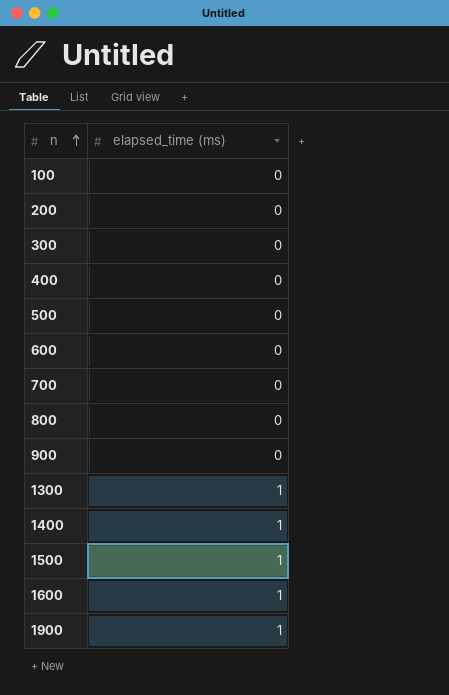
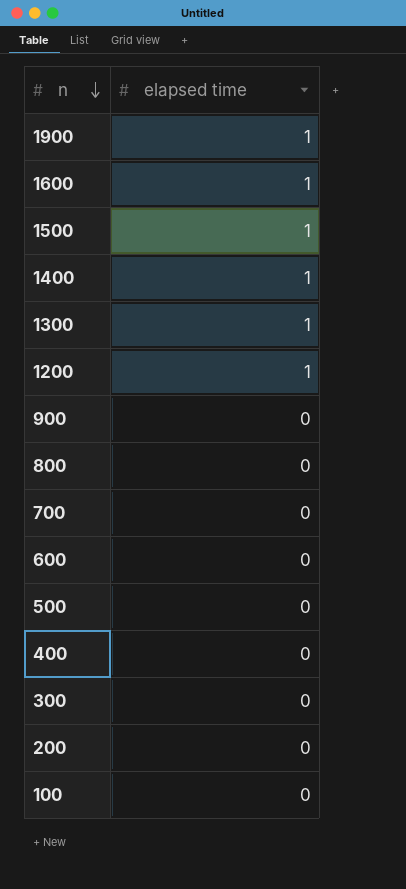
row order: n ascending -> n descending
column name: elapsed_time (ms) -> elapsed time
row 1200: none -> 1

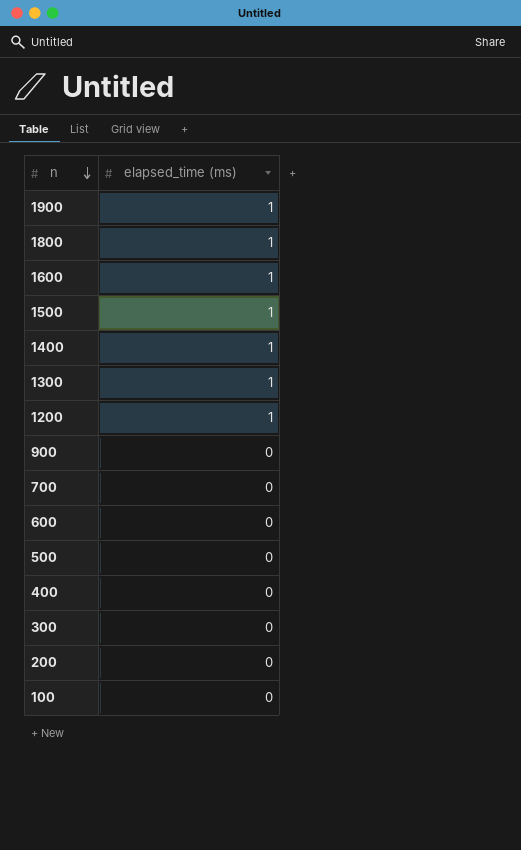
column name: elapsed time -> elapsed_time (ms)
row 800: 0 -> none
row 1800: none -> 1

